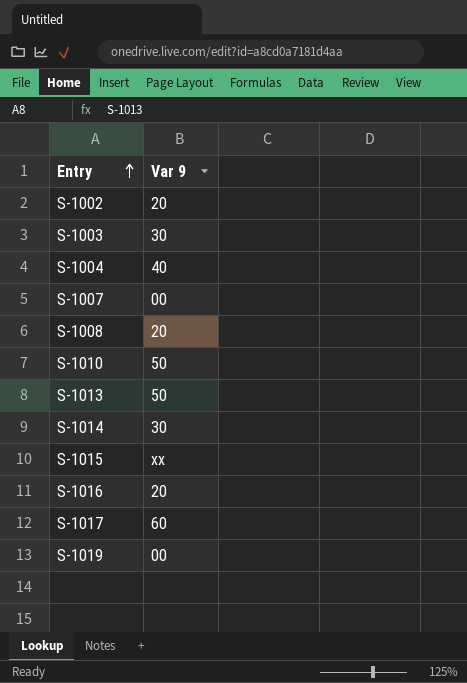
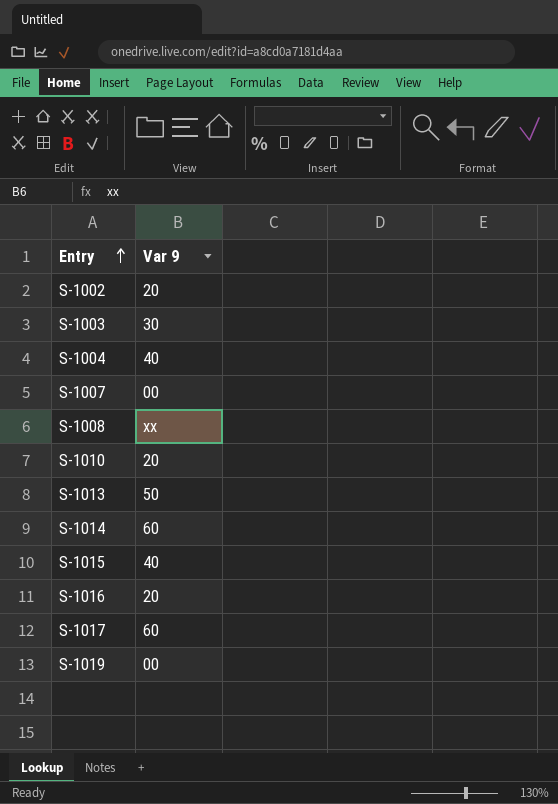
S-1008 | Var 9: 20 -> xx
S-1010 | Var 9: 50 -> 20
S-1014 | Var 9: 30 -> 60
S-1015 | Var 9: xx -> 40

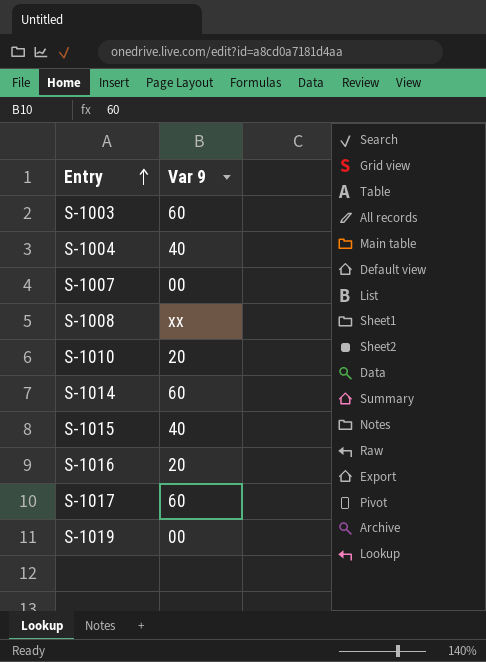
row S-1002: 20 -> none
row S-1013: 50 -> none
S-1003 | Var 9: 30 -> 60

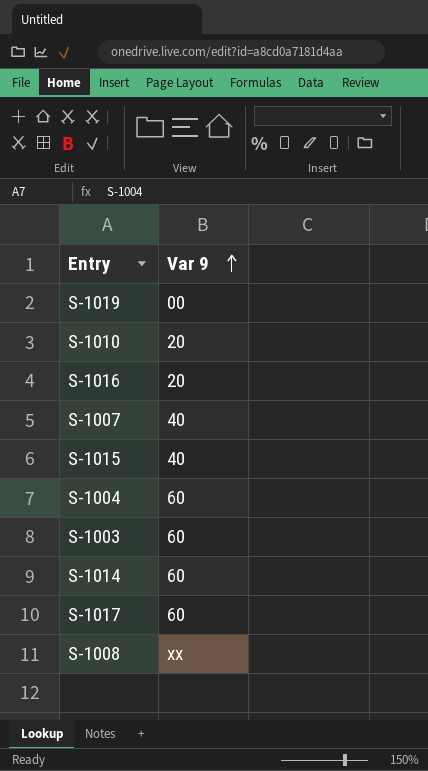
row order: Entry ascending -> Var 9 ascending
S-1007 | Var 9: 00 -> 40
S-1004 | Var 9: 40 -> 60

